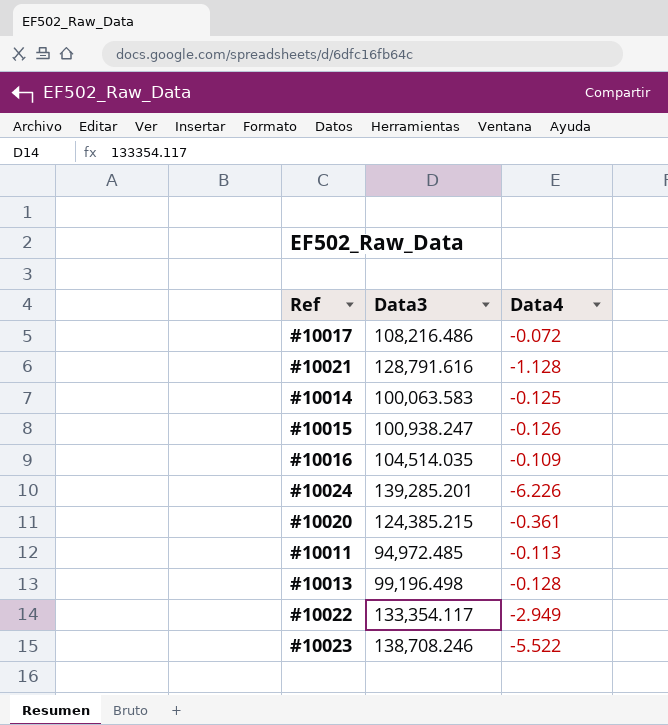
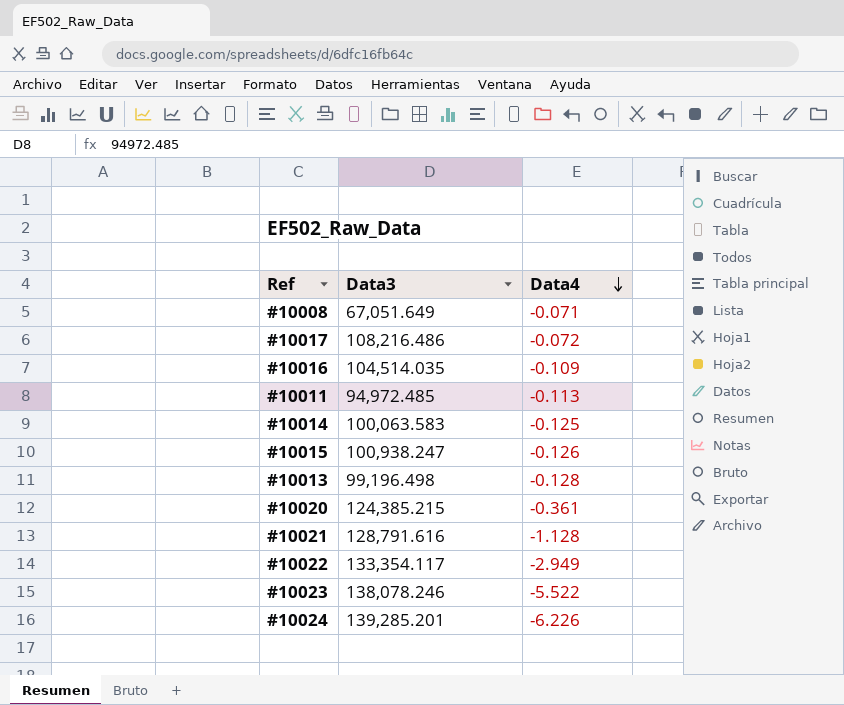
row order: none -> Data4 descending
row #10008: none -> 67,051.649 | -0.071
#10023 | Data3: 138,708.246 -> 138,078.246

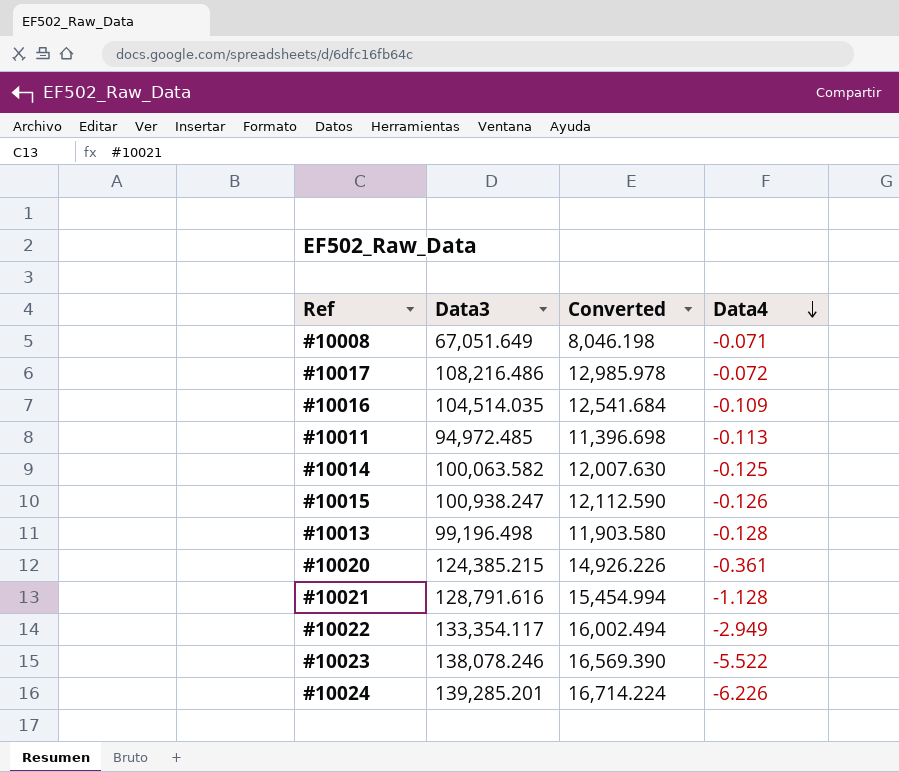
column Converted | formula: none -> [Data3] * 0.12
#10014 | Data3: 100,063.583 -> 100,063.582

